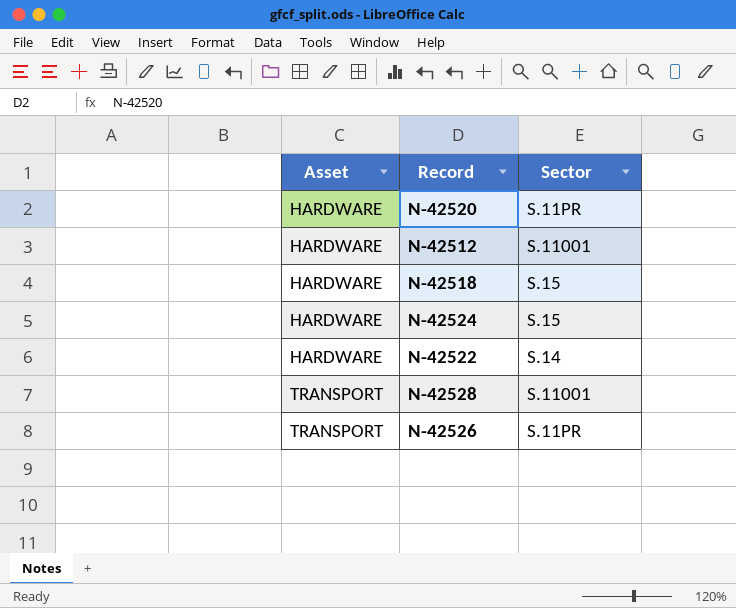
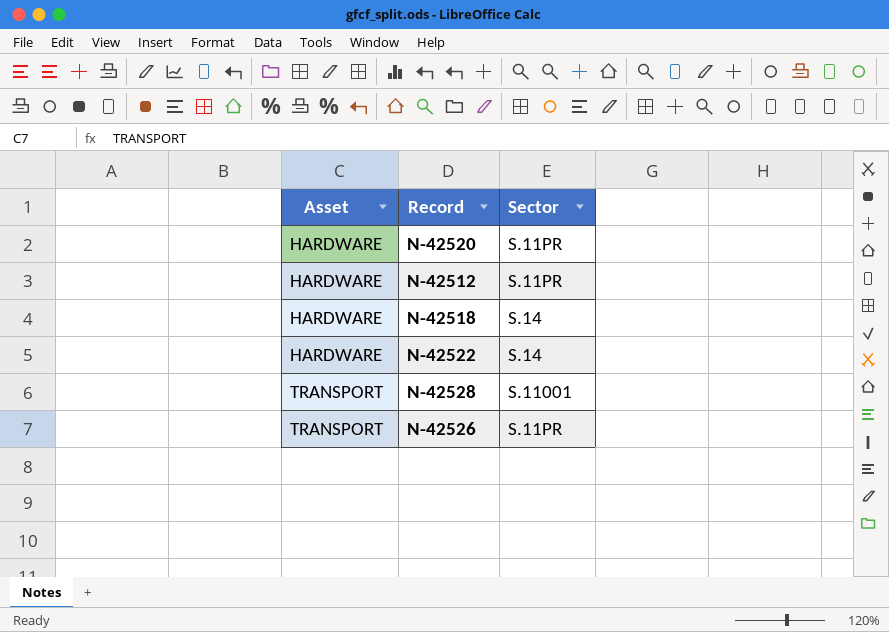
row N-42524: HARDWARE | S.15 -> none
N-42512 | Sector: S.11001 -> S.11PR
N-42518 | Sector: S.15 -> S.14

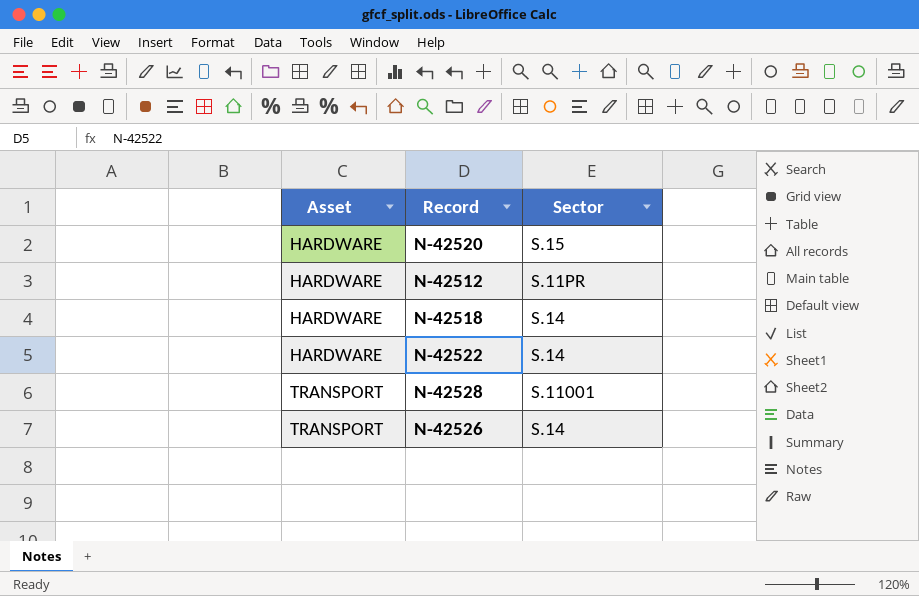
N-42520 | Sector: S.11PR -> S.15
N-42526 | Sector: S.11PR -> S.14

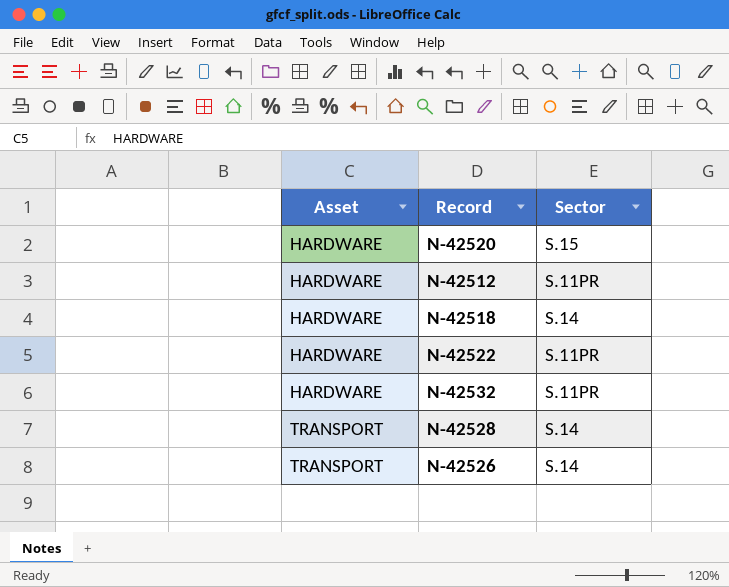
N-42522 | Sector: S.14 -> S.11PR
row N-42532: none -> HARDWARE | S.11PR
N-42528 | Sector: S.11001 -> S.14

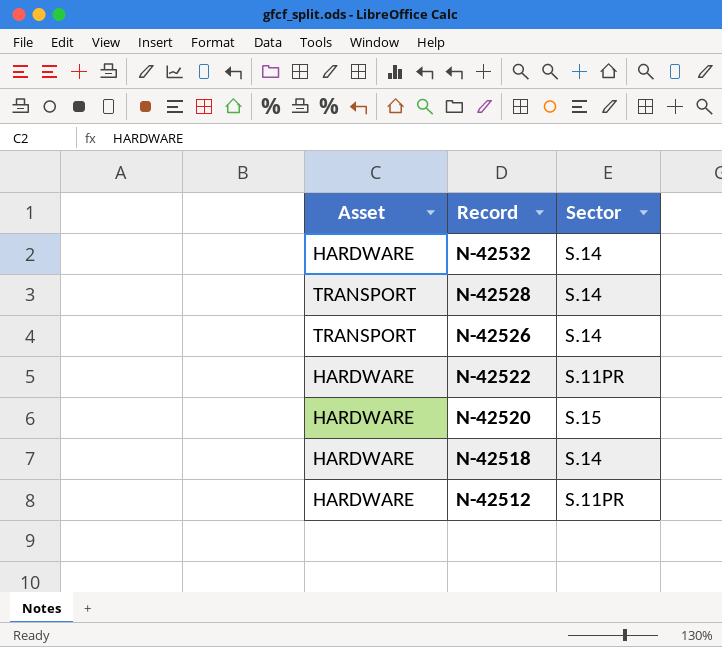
row order: Asset ascending -> Record descending
N-42532 | Sector: S.11PR -> S.14

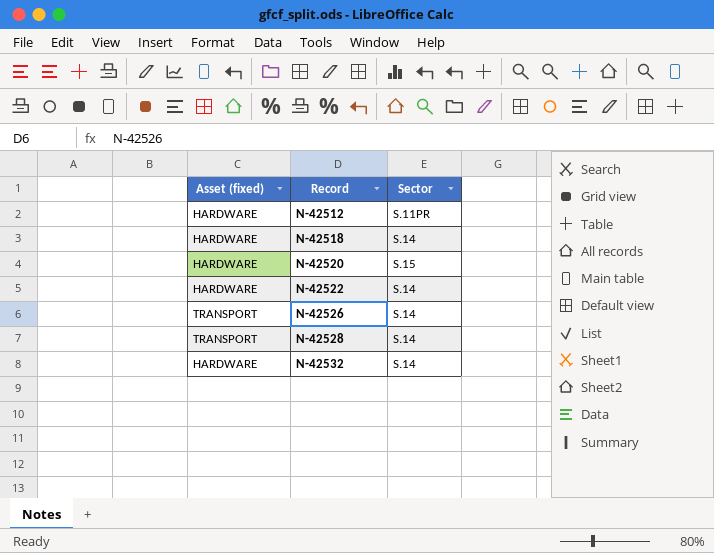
row order: Record descending -> Record ascending
column name: Asset -> Asset (fixed)
N-42522 | Sector: S.11PR -> S.14

